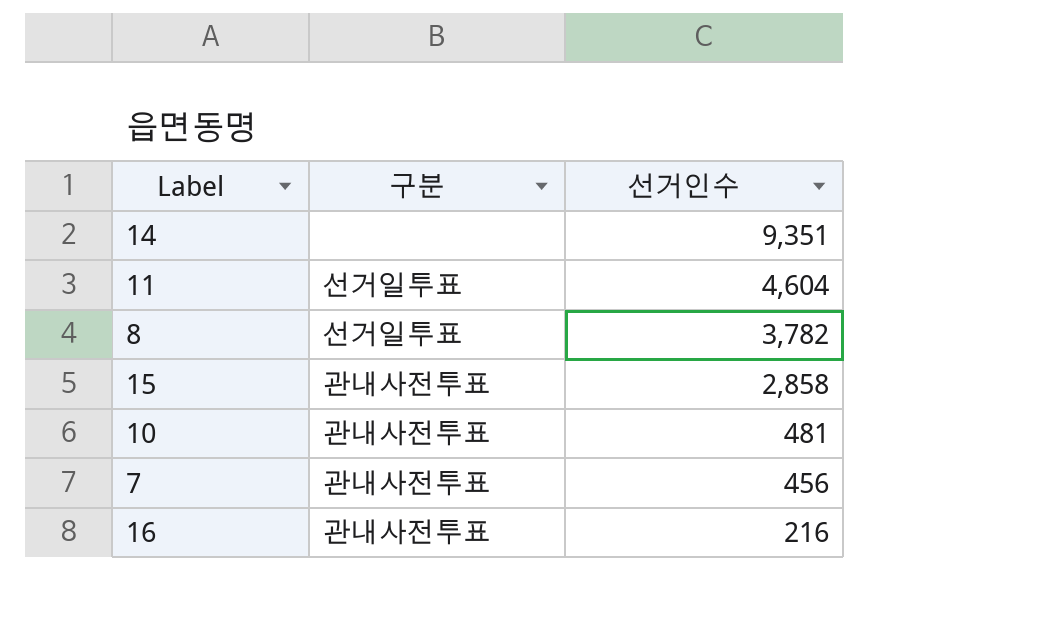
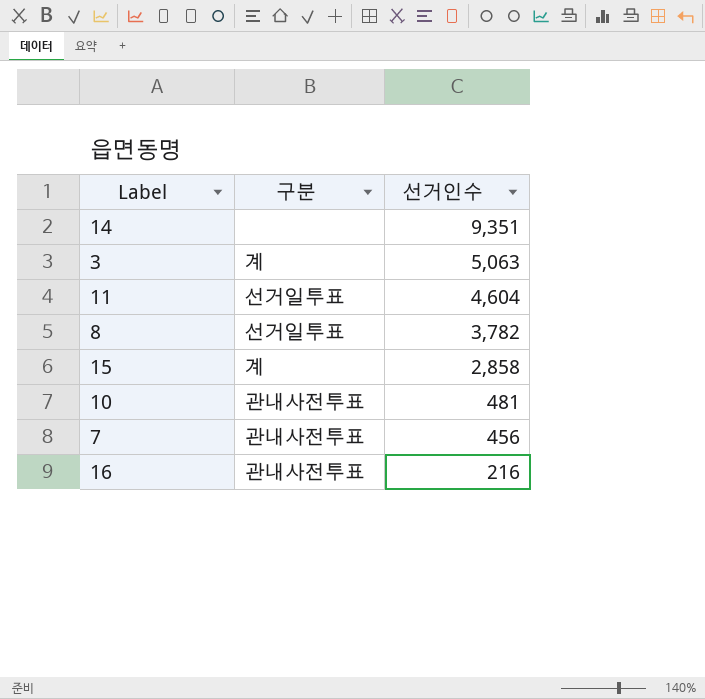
row 3: none -> 계 | 5,063
15 | 구분: 관내사전투표 -> 계

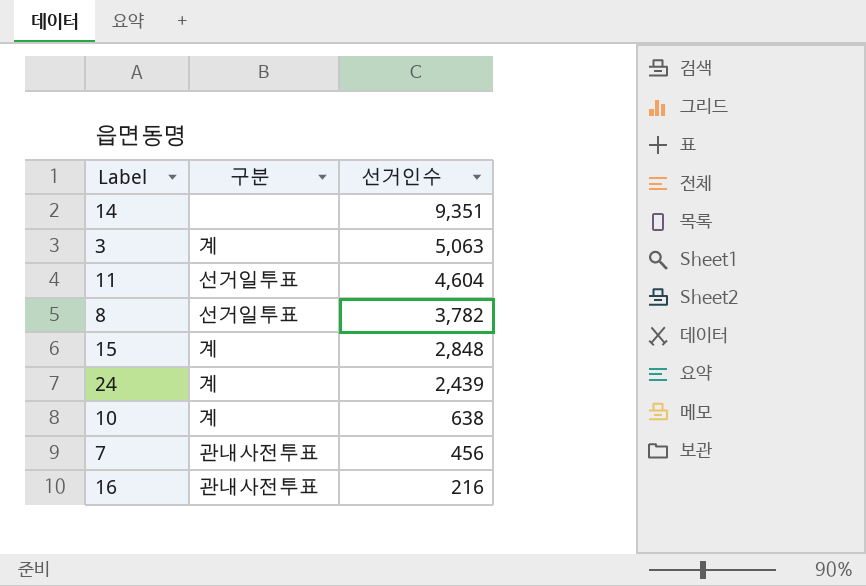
15 | 선거인수: 2,858 -> 2,848
row 24: none -> 계 | 2,439
10 | 구분: 관내사전투표 -> 계
10 | 선거인수: 481 -> 638

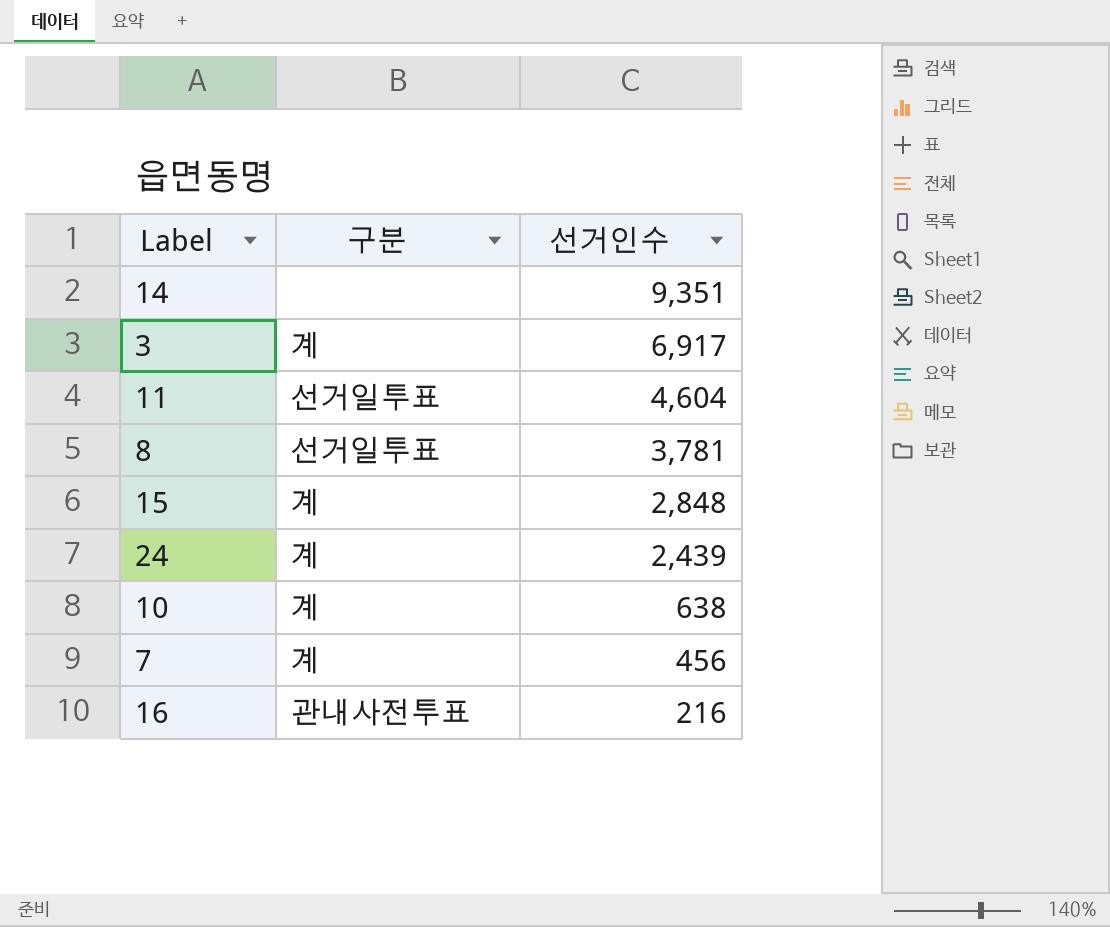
3 | 선거인수: 5,063 -> 6,917
8 | 선거인수: 3,782 -> 3,781
7 | 구분: 관내사전투표 -> 계

